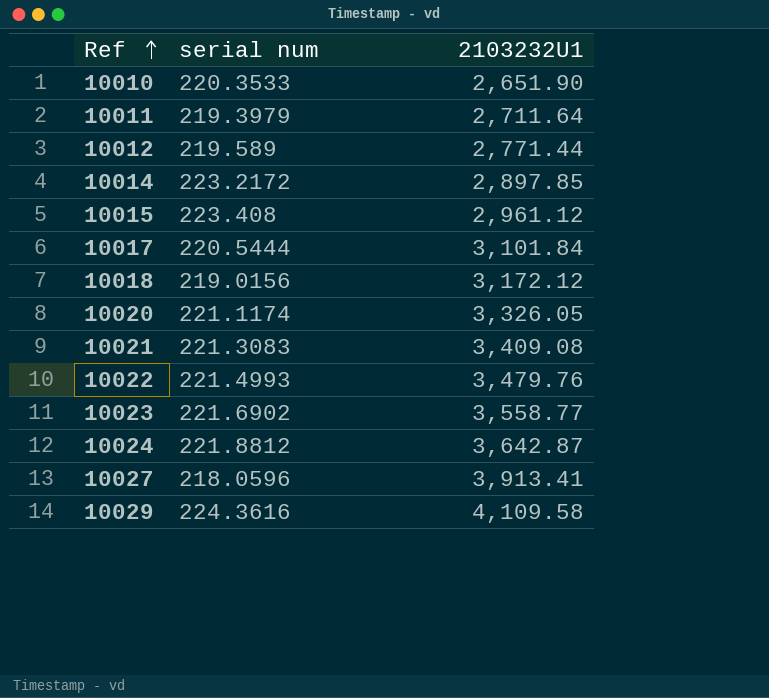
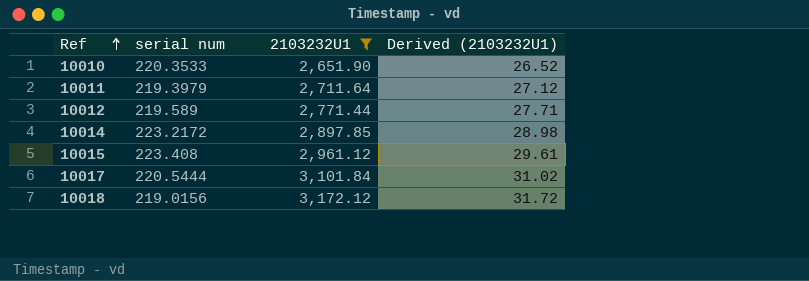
filter: none -> 2103232U1 <= 3,172.12
column Derived (2103232U1) | formula: none -> [2103232U1] * 0.01

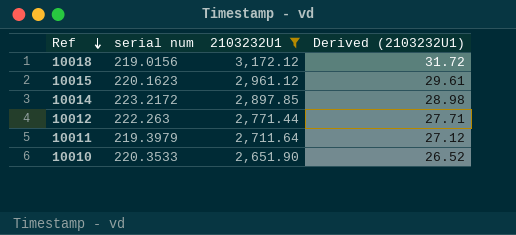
row order: Ref ascending -> Ref descending
row 10017: 220.5444 | 3,101.84 | 31.02 -> none
10015 | serial num: 223.408 -> 220.1623
10012 | serial num: 219.589 -> 222.263

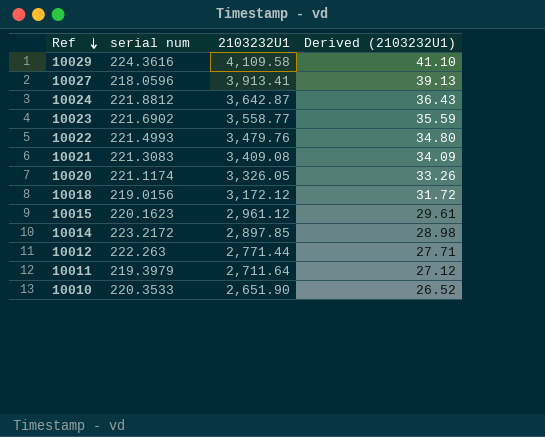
filter: 2103232U1 <= 3,172.12 -> none

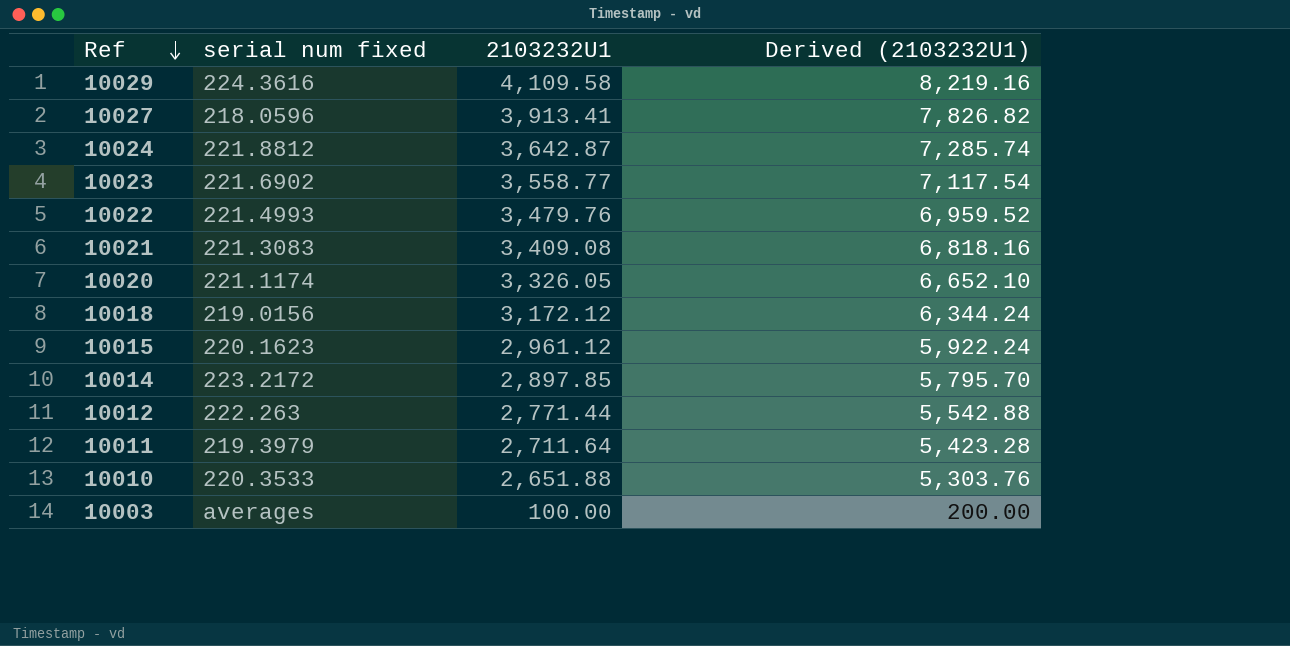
column name: serial num -> serial num fixed
column Derived (2103232U1) | formula: [2103232U1] * 0.01 -> [2103232U1] * 2
10010 | 2103232U1: 2,651.90 -> 2,651.88
row 10003: none -> averages | 100.00 | 200.00

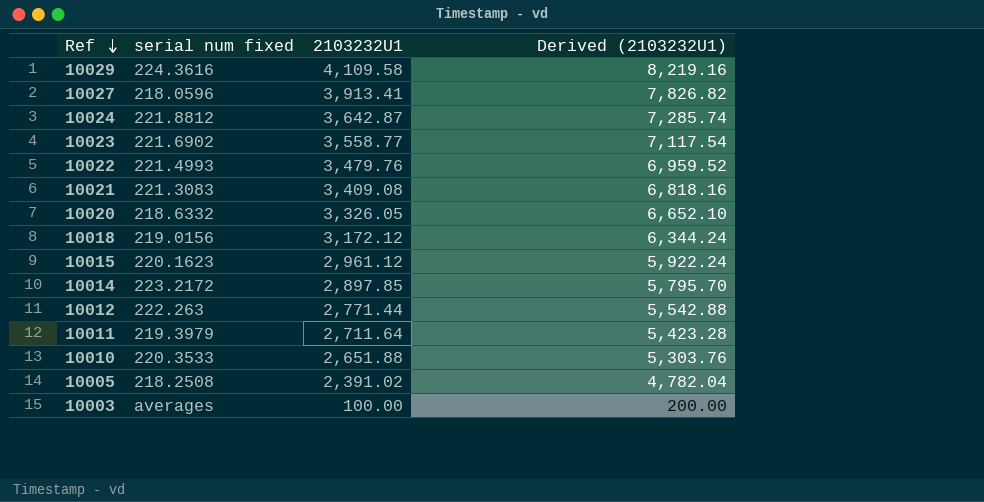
10020 | serial num fixed: 221.1174 -> 218.6332
row 10005: none -> 218.2508 | 2,391.02 | 4,782.04

